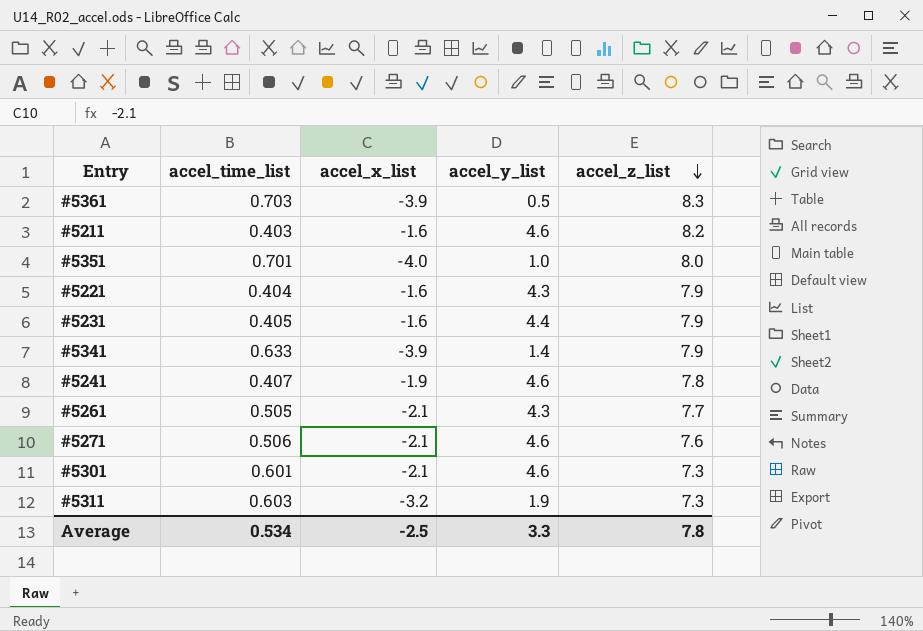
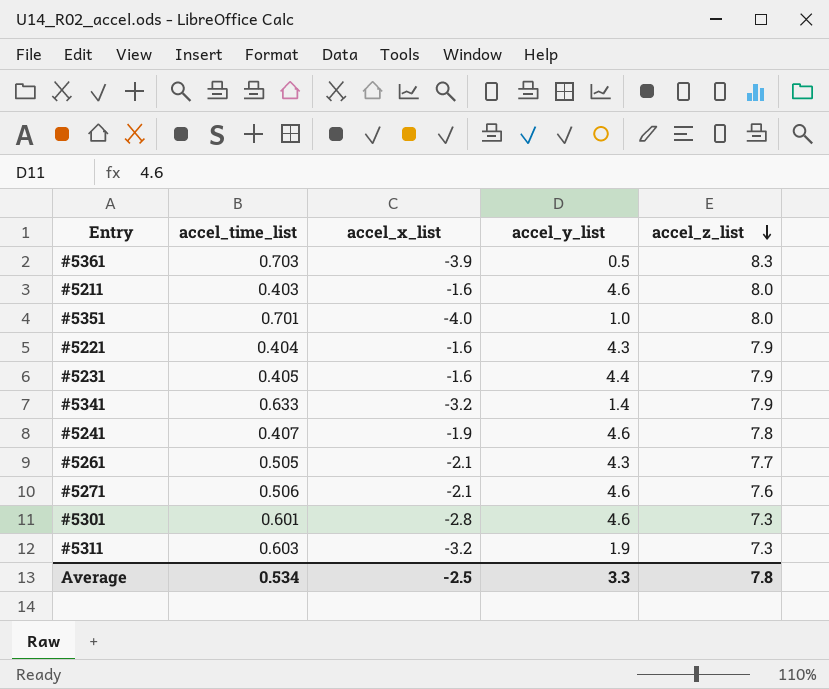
#5211 | accel_z_list: 8.2 -> 8.0
#5341 | accel_x_list: -3.9 -> -3.2
#5301 | accel_x_list: -2.1 -> -2.8

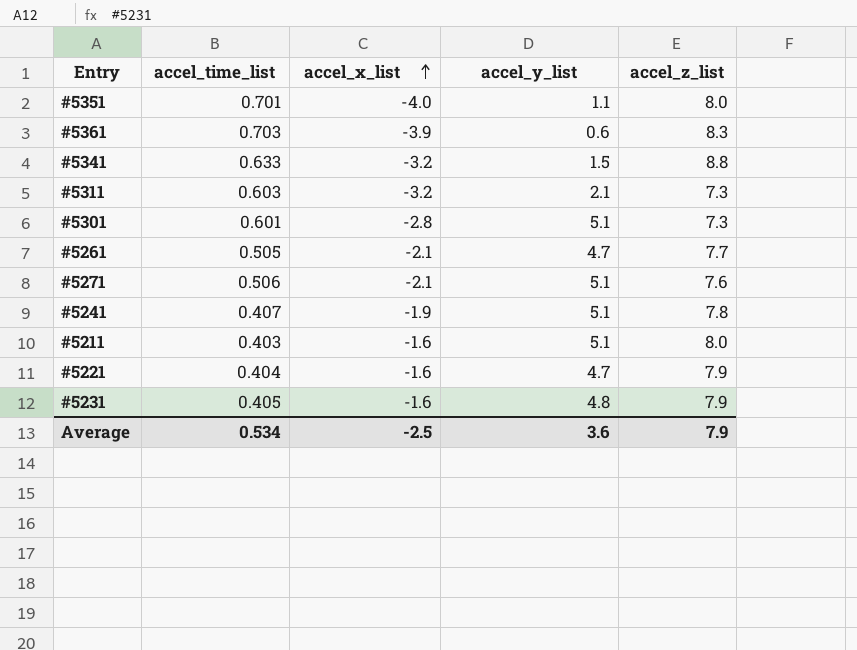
row order: accel_z_list descending -> accel_x_list ascending
#5351 | accel_y_list: 1.0 -> 1.1
#5361 | accel_y_list: 0.5 -> 0.6
#5341 | accel_y_list: 1.4 -> 1.5
#5341 | accel_z_list: 7.9 -> 8.8
#5311 | accel_y_list: 1.9 -> 2.1
#5301 | accel_y_list: 4.6 -> 5.1
#5261 | accel_y_list: 4.3 -> 4.7
#5271 | accel_y_list: 4.6 -> 5.1
#5241 | accel_y_list: 4.6 -> 5.1
#5211 | accel_y_list: 4.6 -> 5.1
#5221 | accel_y_list: 4.3 -> 4.7
#5231 | accel_y_list: 4.4 -> 4.8
Average | accel_y_list: 3.3 -> 3.6
Average | accel_z_list: 7.8 -> 7.9

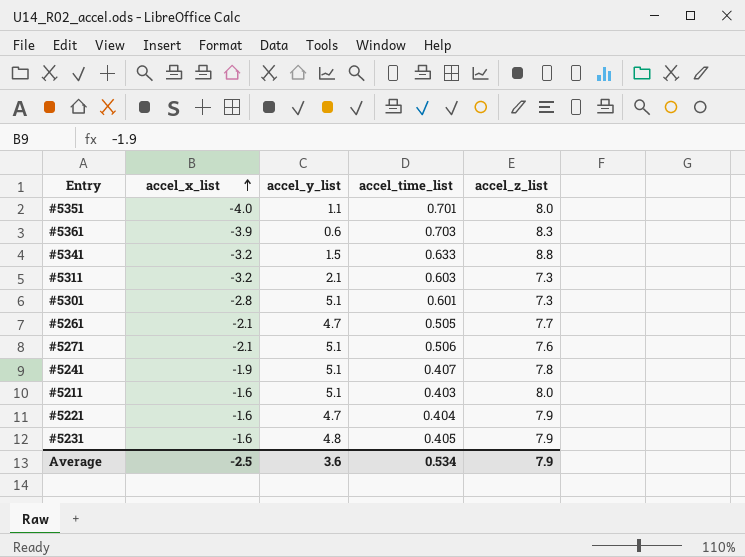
column accel_time_list | position: 2 -> 4

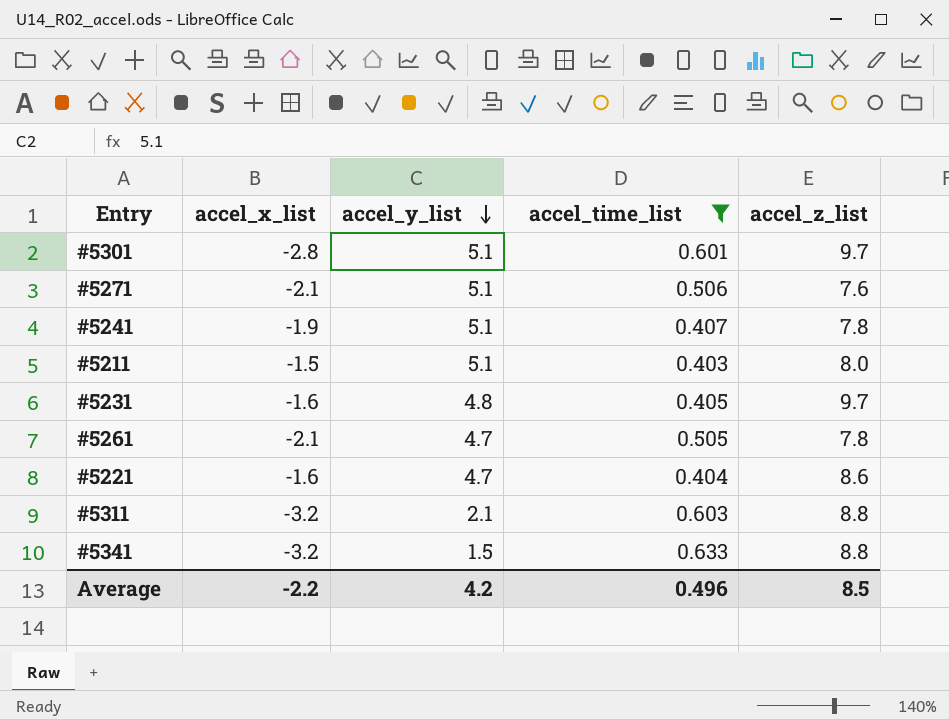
filter: none -> accel_time_list <= 0.633
row order: accel_x_list ascending -> accel_y_list descending
#5301 | accel_z_list: 7.3 -> 9.7
#5211 | accel_x_list: -1.6 -> -1.5
#5231 | accel_z_list: 7.9 -> 9.7
#5261 | accel_z_list: 7.7 -> 7.8
#5221 | accel_z_list: 7.9 -> 8.6
#5311 | accel_z_list: 7.3 -> 8.8
Average | accel_x_list: -2.5 -> -2.2
Average | accel_y_list: 3.6 -> 4.2
Average | accel_time_list: 0.534 -> 0.496
Average | accel_z_list: 7.9 -> 8.5

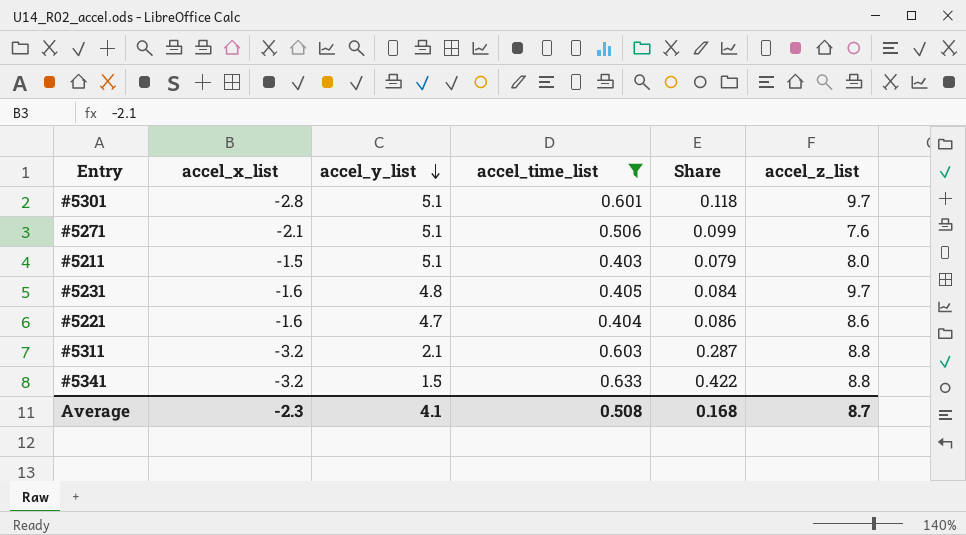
column Share | formula: none -> [accel_time_list] / [accel_y_list]
row #5241: -1.9 | 5.1 | 0.407 | 7.8 -> none
row #5261: -2.1 | 4.7 | 0.505 | 7.8 -> none
Average | accel_x_list: -2.2 -> -2.3
Average | accel_y_list: 4.2 -> 4.1
Average | accel_time_list: 0.496 -> 0.508
Average | accel_z_list: 8.5 -> 8.7

